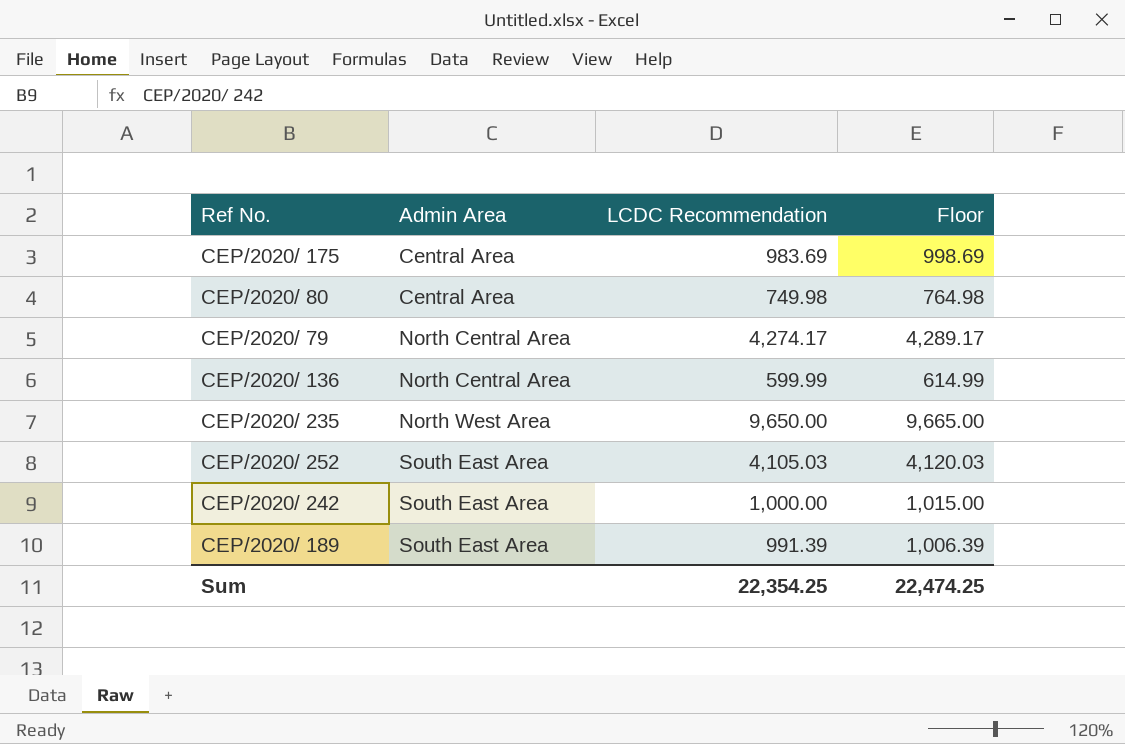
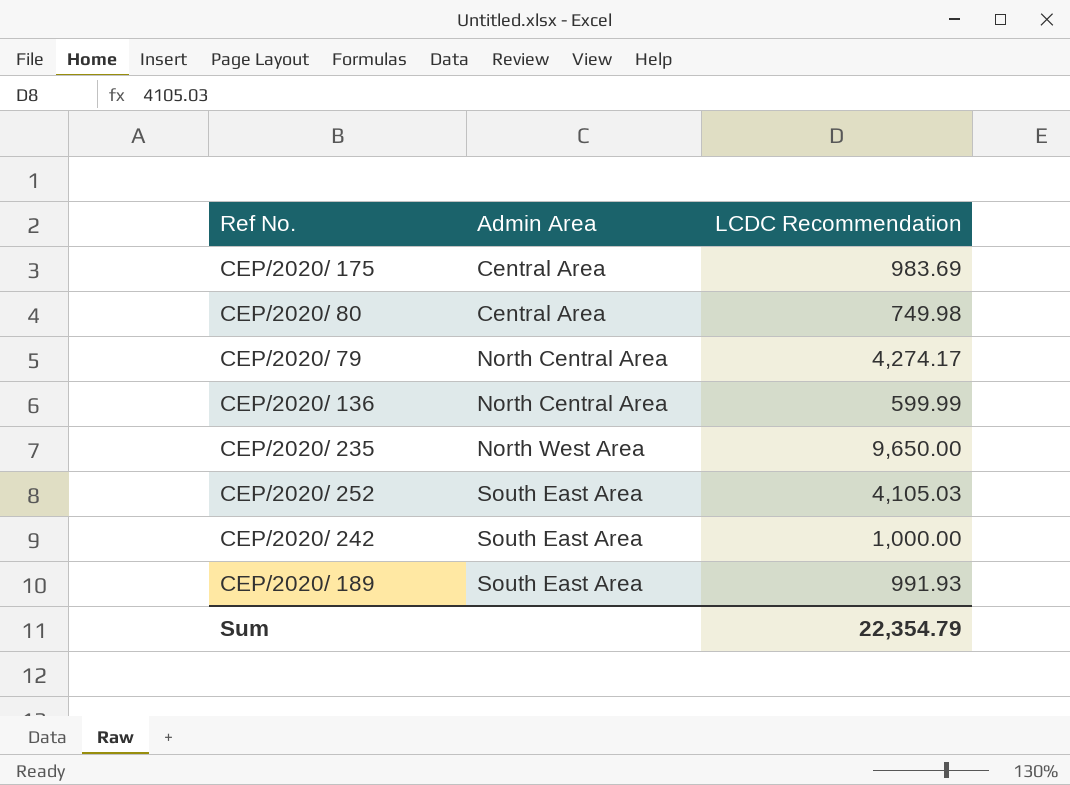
column Floor | formula: [LCDC Recommendation] + 15 -> none
CEP/2020/ 189 | LCDC Recommendation: 991.39 -> 991.93
Sum | LCDC Recommendation: 22,354.25 -> 22,354.79

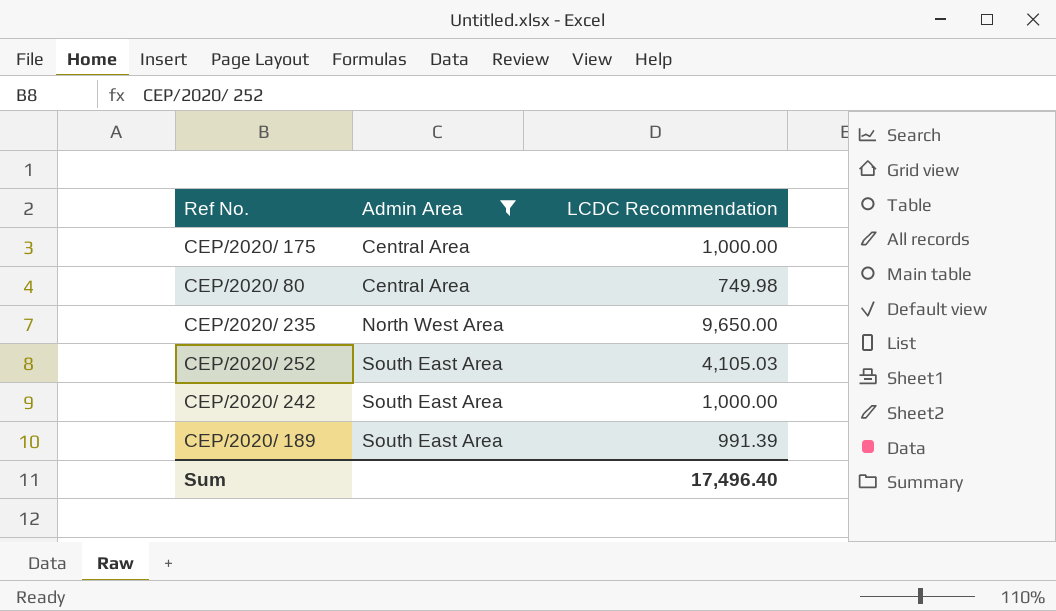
filter: none -> Admin Area != North Central Area
CEP/2020/ 175 | LCDC Recommendation: 983.69 -> 1,000.00
CEP/2020/ 189 | LCDC Recommendation: 991.93 -> 991.39
Sum | LCDC Recommendation: 22,354.79 -> 17,496.40

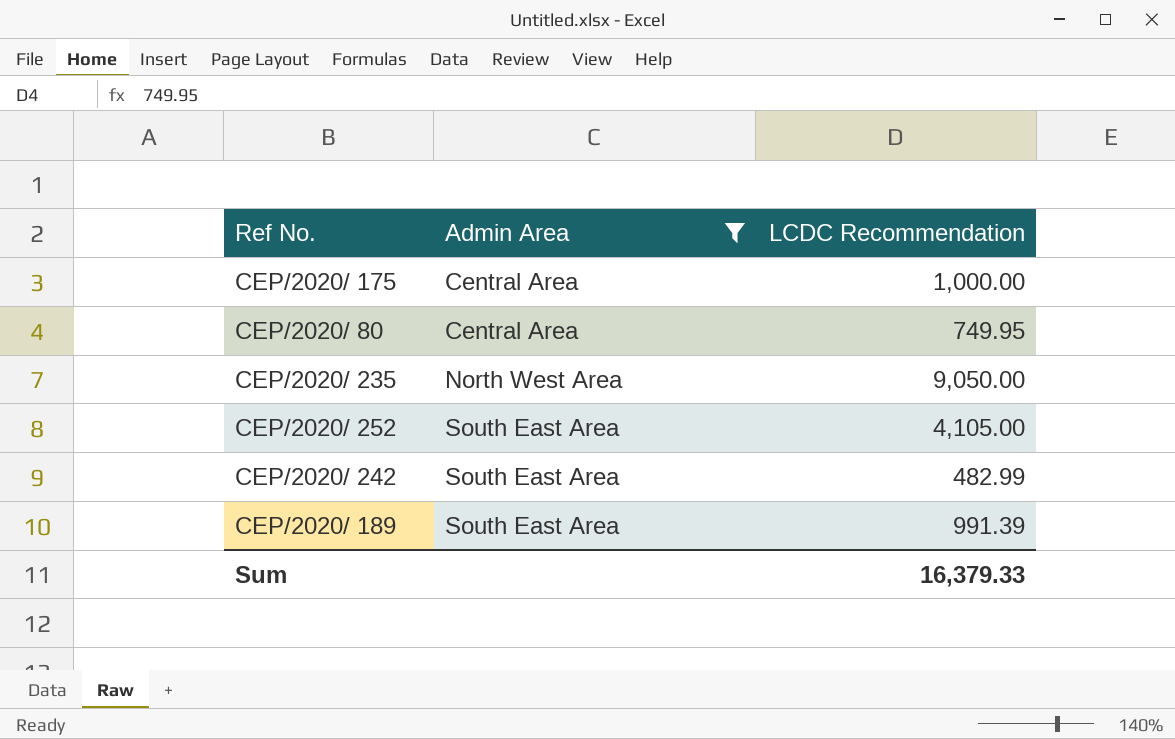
CEP/2020/ 80 | LCDC Recommendation: 749.98 -> 749.95
CEP/2020/ 235 | LCDC Recommendation: 9,650.00 -> 9,050.00
CEP/2020/ 252 | LCDC Recommendation: 4,105.03 -> 4,105.00
CEP/2020/ 242 | LCDC Recommendation: 1,000.00 -> 482.99
Sum | LCDC Recommendation: 17,496.40 -> 16,379.33

